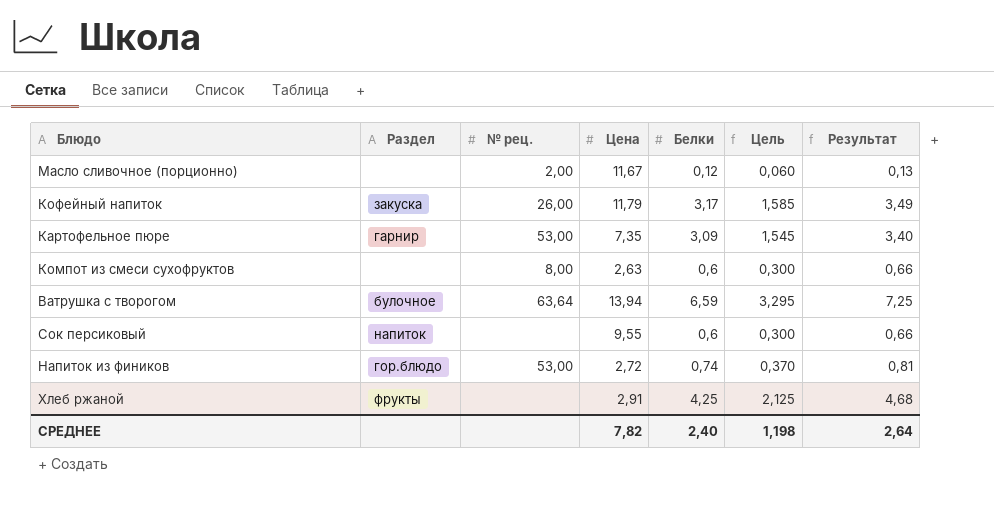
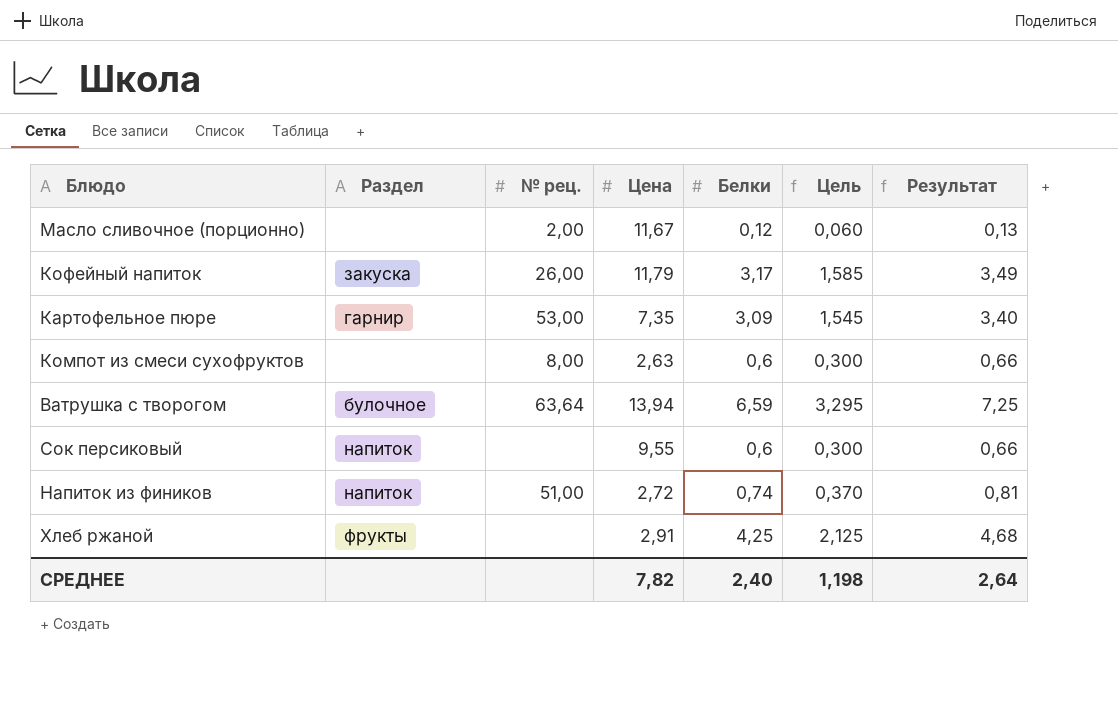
Напиток из фиников | Раздел: гор.блюдо -> напиток
Напиток из фиников | № рец.: 53,00 -> 51,00

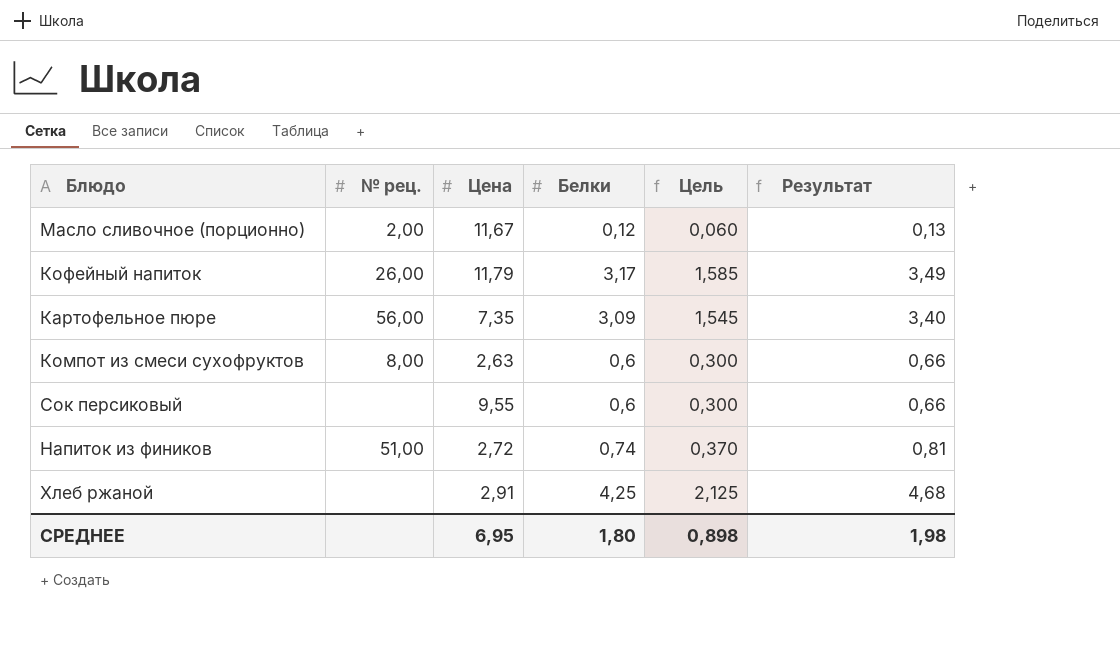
column Раздел | position: 2 -> none
row Ватрушка с творогом: булочное | 63,64 | 13,94 | 6,59 | 3,295 | 7,25 -> none
Картофельное пюре | № рец.: 53,00 -> 56,00
СРЕДНЕЕ | Цена: 7,82 -> 6,95
СРЕДНЕЕ | Белки: 2,40 -> 1,80
СРЕДНЕЕ | Цель: 1,198 -> 0,898
СРЕДНЕЕ | Результат: 2,64 -> 1,98

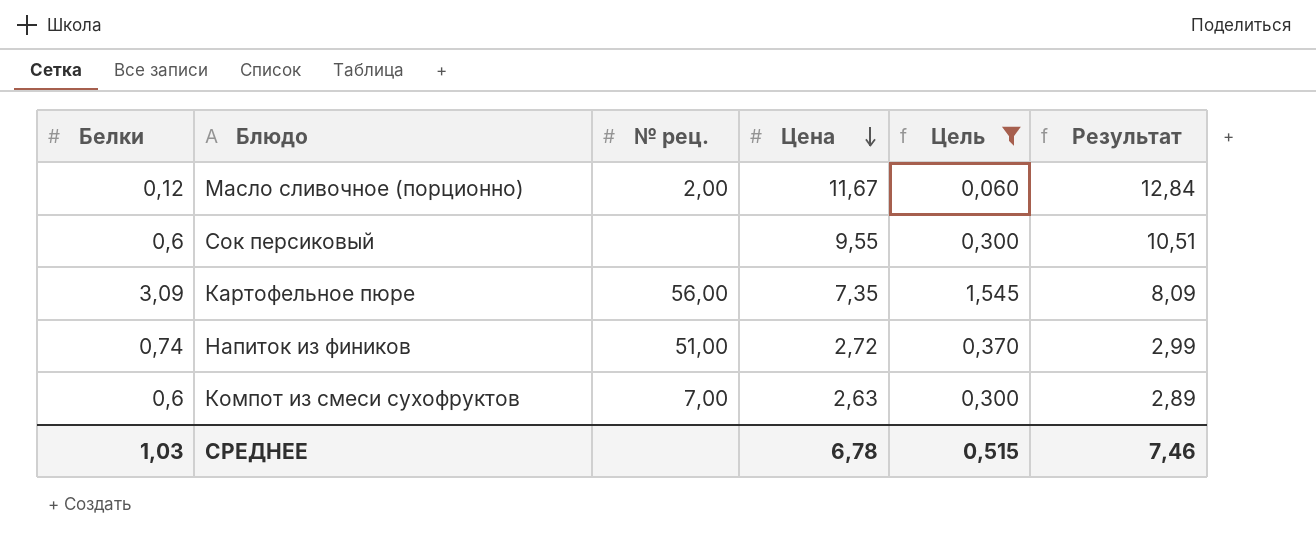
filter: none -> Цель <= 1,545
row order: none -> Цена descending
column Белки | position: 4 -> 1
column Результат | formula: [Белки] * 1,1 -> [Цена] * 1,1
Компот из смеси сухофруктов | № рец.: 8,00 -> 7,00
СРЕДНЕЕ | Белки: 1,80 -> 1,03
СРЕДНЕЕ | Цена: 6,95 -> 6,78
СРЕДНЕЕ | Цель: 0,898 -> 0,515
СРЕДНЕЕ | Результат: 1,98 -> 7,46

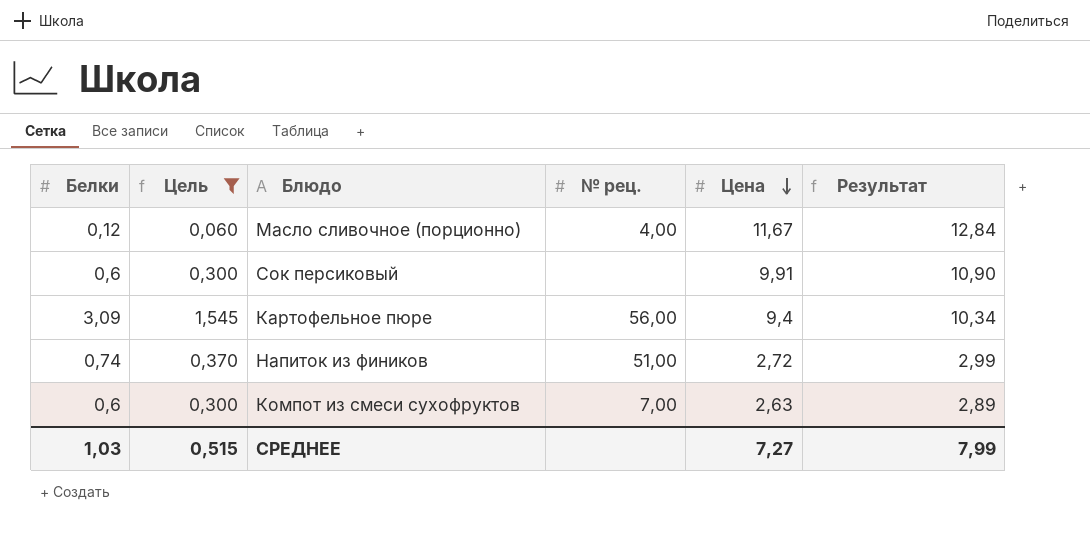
column Цель | position: 5 -> 2
Масло сливочное (порционно) | № рец.: 2,00 -> 4,00
Сок персиковый | Цена: 9,55 -> 9,91
Сок персиковый | Результат: 10,51 -> 10,90
Картофельное пюре | Цена: 7,35 -> 9,4
Картофельное пюре | Результат: 8,09 -> 10,34
СРЕДНЕЕ | Цена: 6,78 -> 7,27
СРЕДНЕЕ | Результат: 7,46 -> 7,99

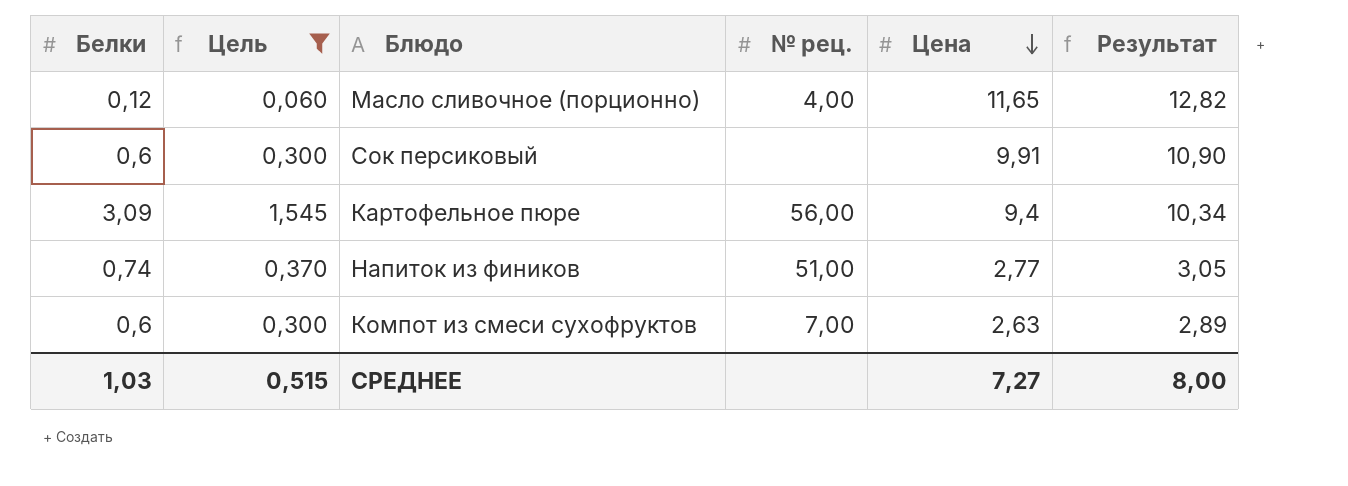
Масло сливочное (порционно) | Цена: 11,67 -> 11,65
Масло сливочное (порционно) | Результат: 12,84 -> 12,82
Напиток из фиников | Цена: 2,72 -> 2,77
Напиток из фиников | Результат: 2,99 -> 3,05
СРЕДНЕЕ | Результат: 7,99 -> 8,00

